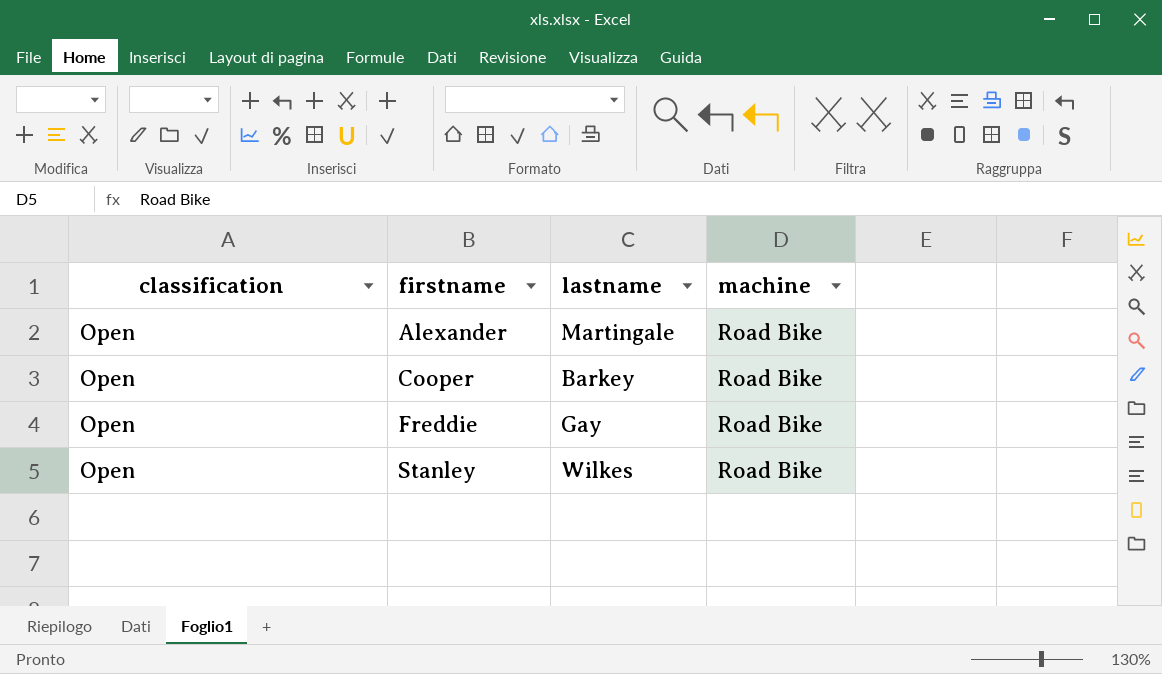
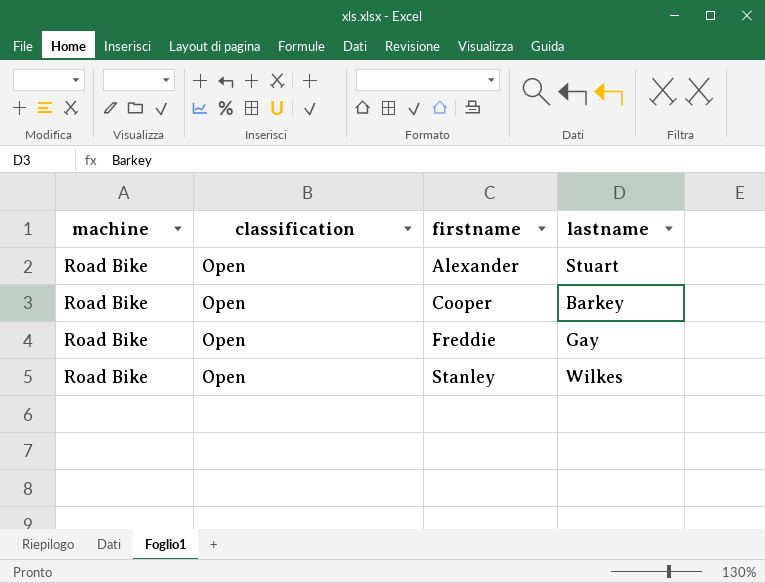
column machine | position: 4 -> 1
Alexander | lastname: Martingale -> Stuart

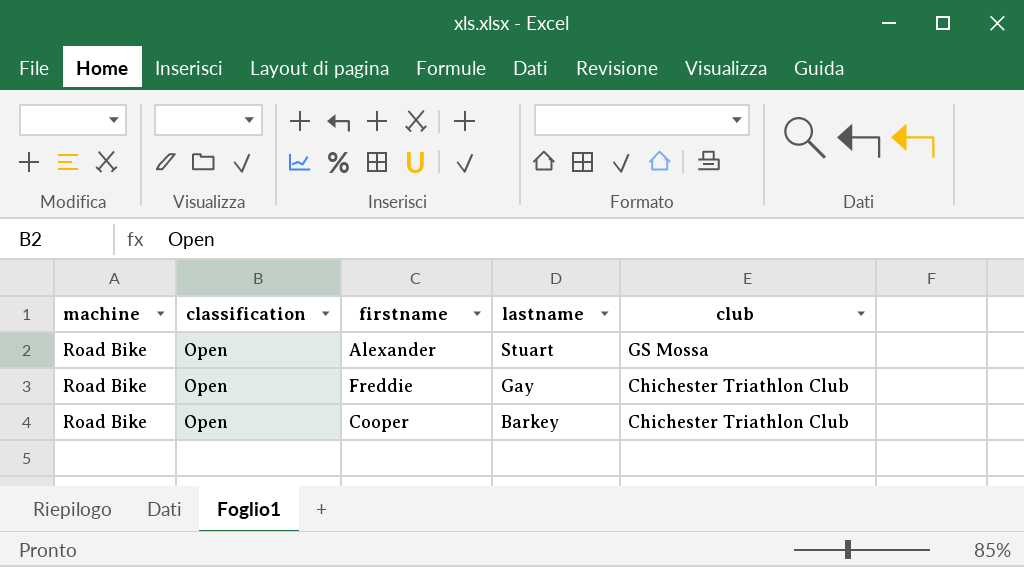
row order: firstname ascending -> lastname descending
column club | position: none -> 5
row Stanley: Road Bike | Open | Wilkes -> none

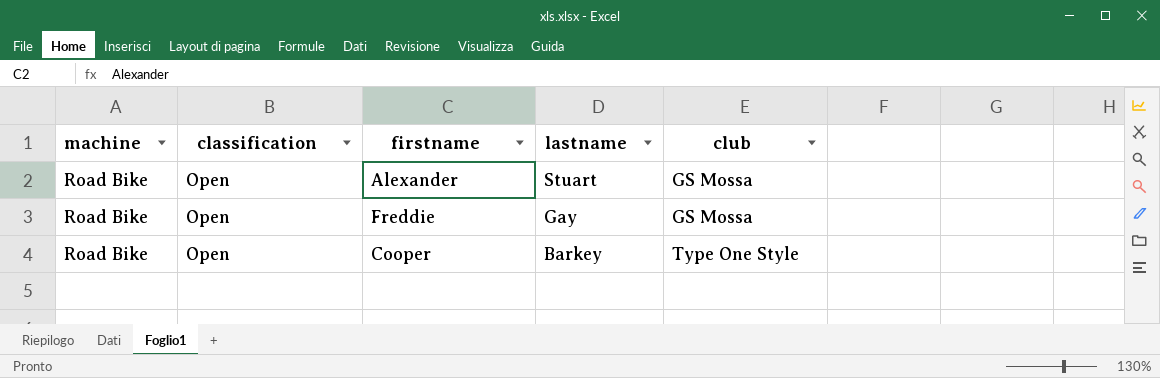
Freddie | club: Chichester Triathlon Club -> GS Mossa
Cooper | club: Chichester Triathlon Club -> Type One Style

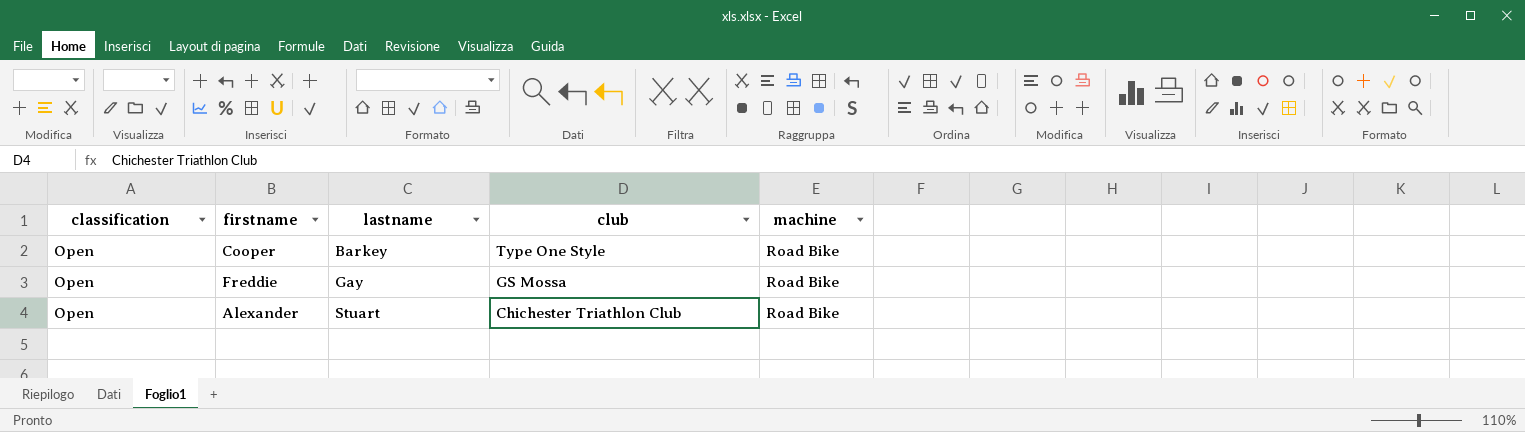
row order: lastname descending -> lastname ascending
column machine | position: 1 -> 5
Alexander | club: GS Mossa -> Chichester Triathlon Club

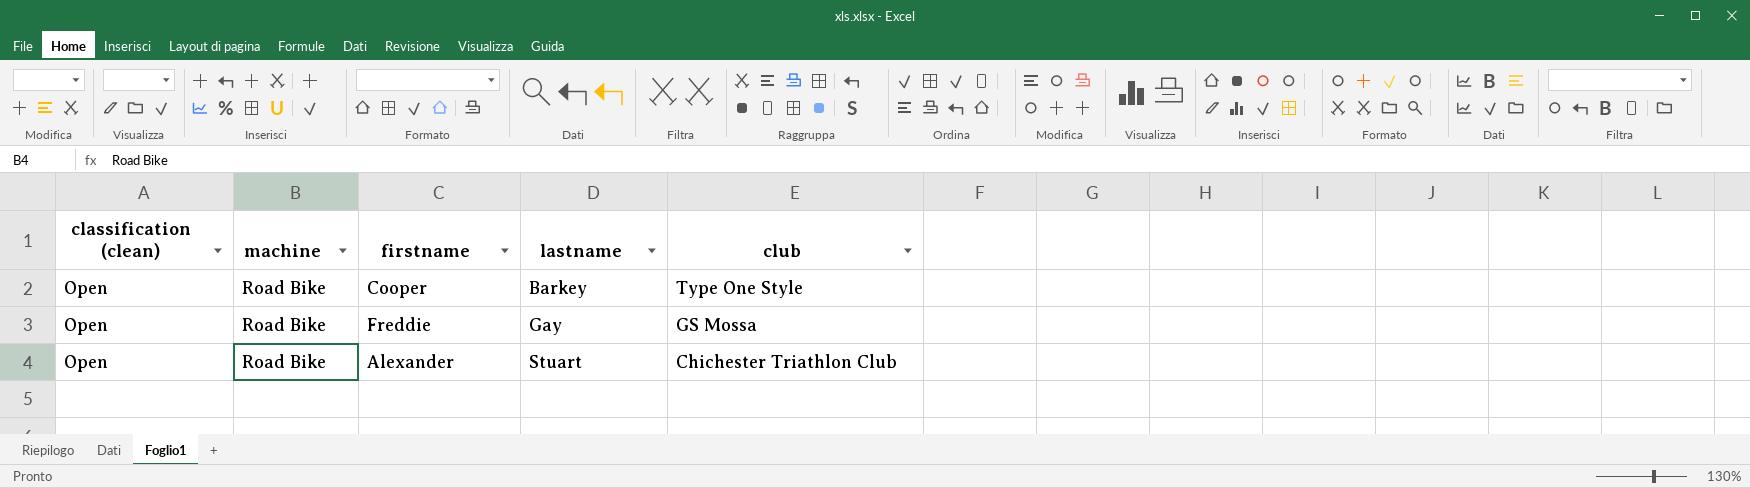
column name: classification -> classification (clean)
column machine | position: 5 -> 2

